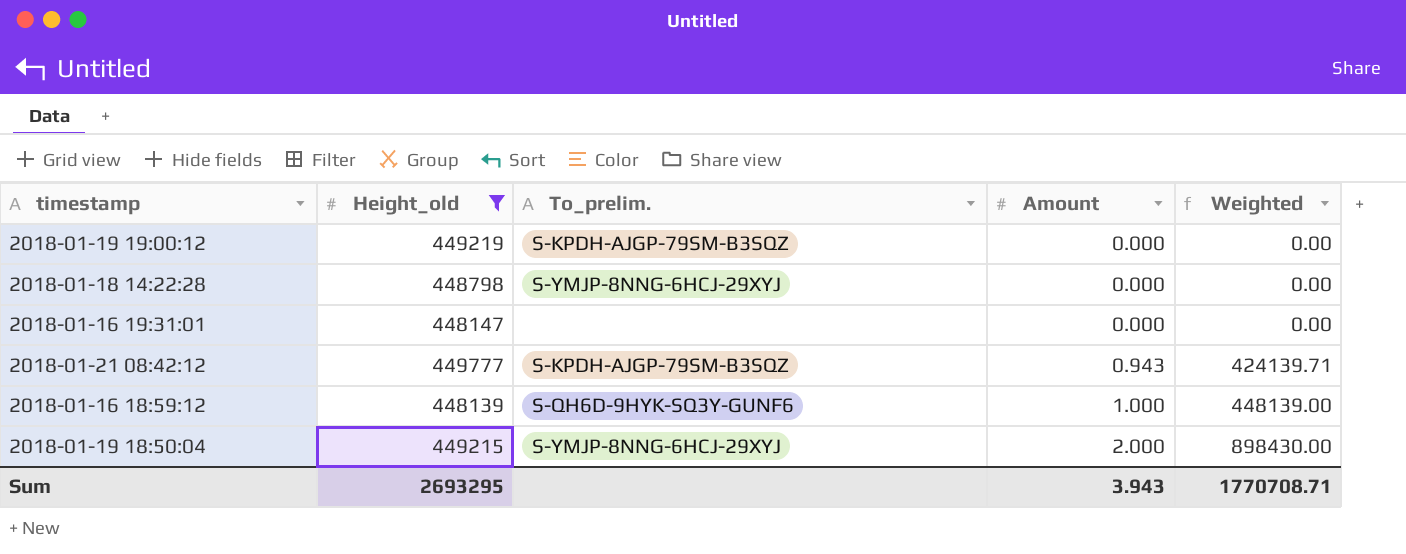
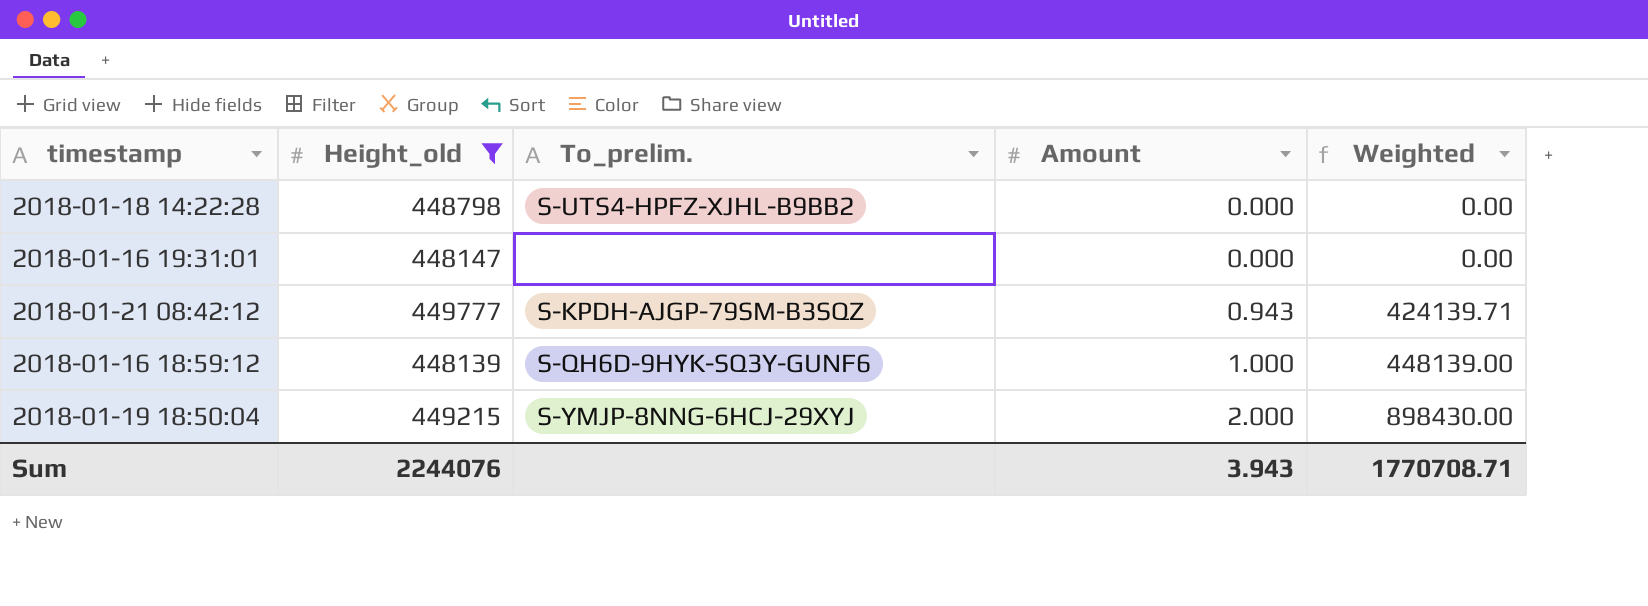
row 2018-01-19 19:00:12: 449219 | S-KPDH-AJGP-79SM-B3SQZ | 0.000 | 0.00 -> none
2018-01-18 14:22:28 | To_prelim.: S-YMJP-8NNG-6HCJ-29XYJ -> S-UTS4-HPFZ-XJHL-B9BB2
Sum | Height_old: 2693295 -> 2244076

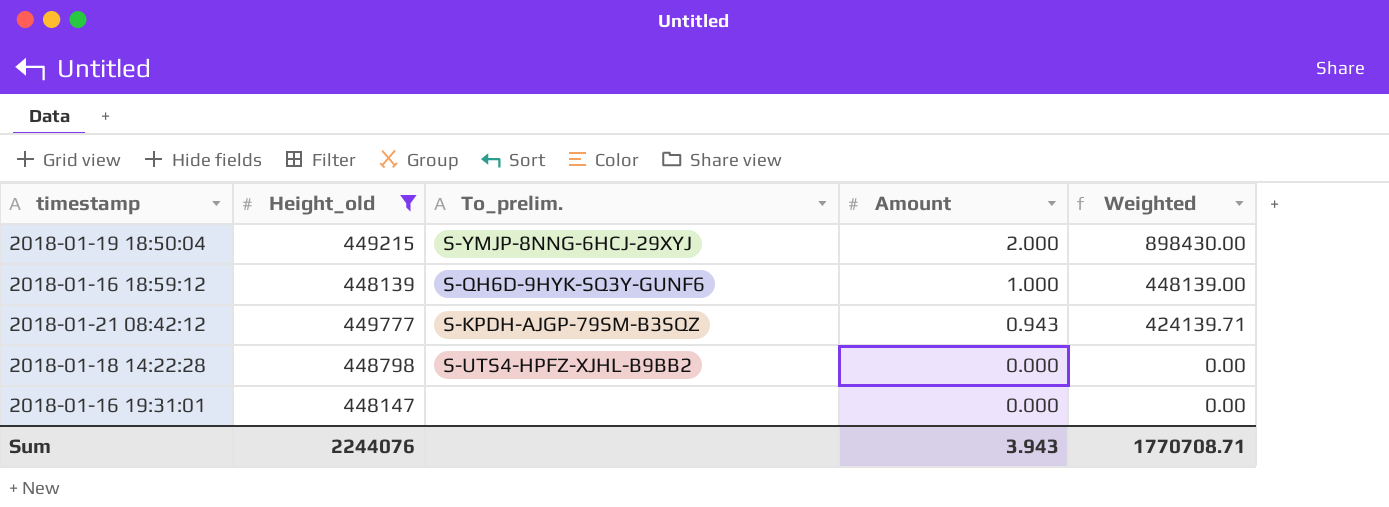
row order: Amount ascending -> Amount descending

